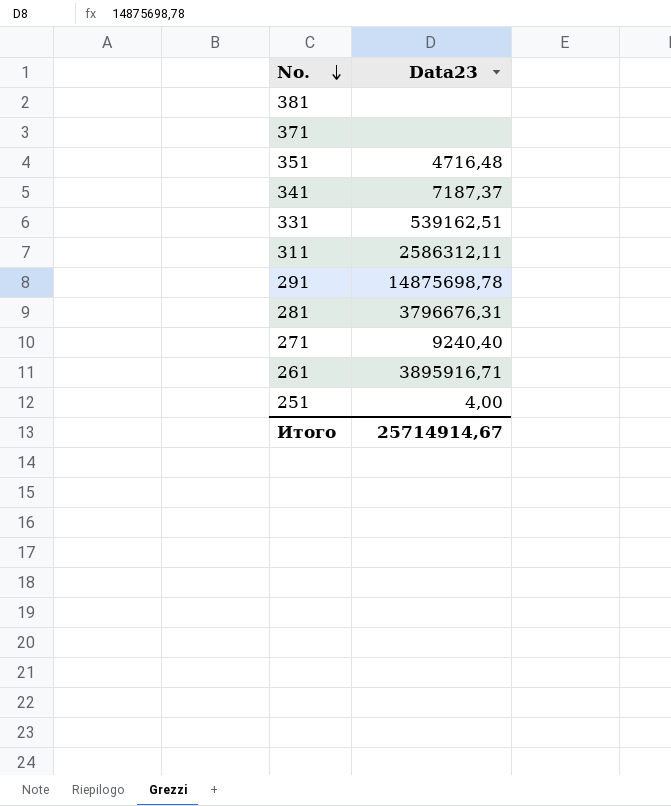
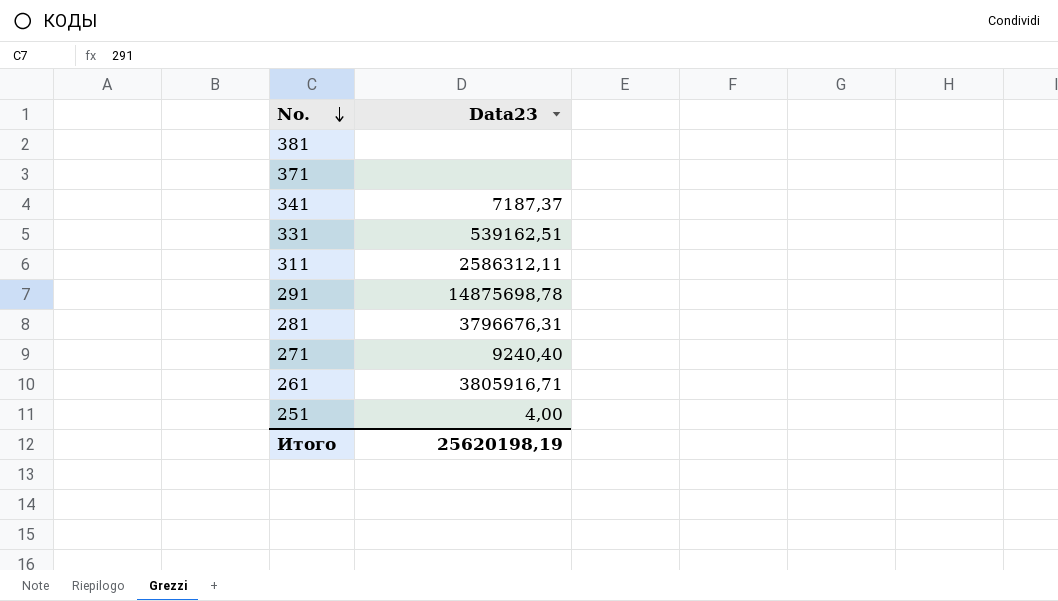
row 351: 4716,48 -> none
261 | Data23: 3895916,71 -> 3805916,71
Итого | Data23: 25714914,67 -> 25620198,19

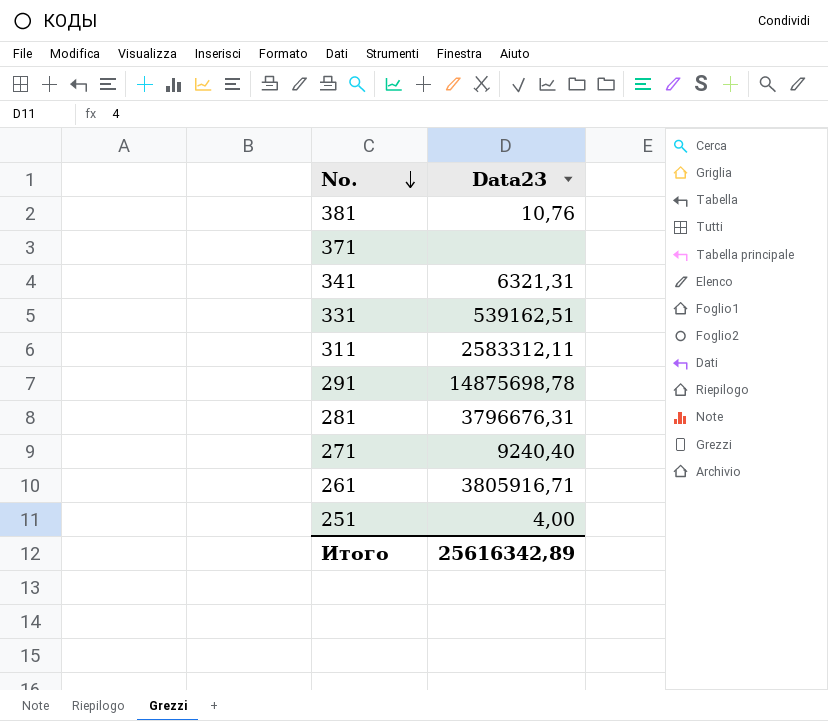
381 | Data23: none -> 10,76
341 | Data23: 7187,37 -> 6321,31
311 | Data23: 2586312,11 -> 2583312,11
Итого | Data23: 25620198,19 -> 25616342,89

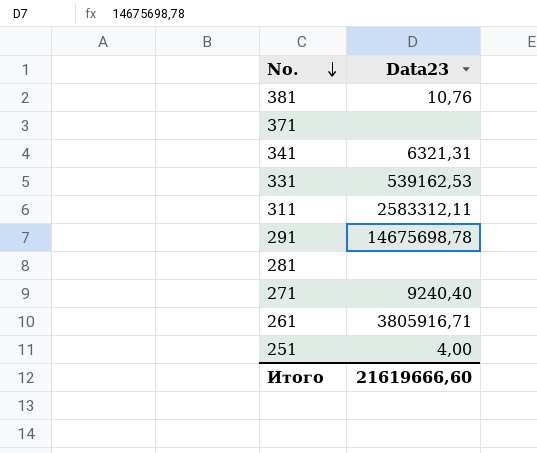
331 | Data23: 539162,51 -> 539162,53
291 | Data23: 14875698,78 -> 14675698,78
281 | Data23: 3796676,31 -> none
Итого | Data23: 25616342,89 -> 21619666,60

